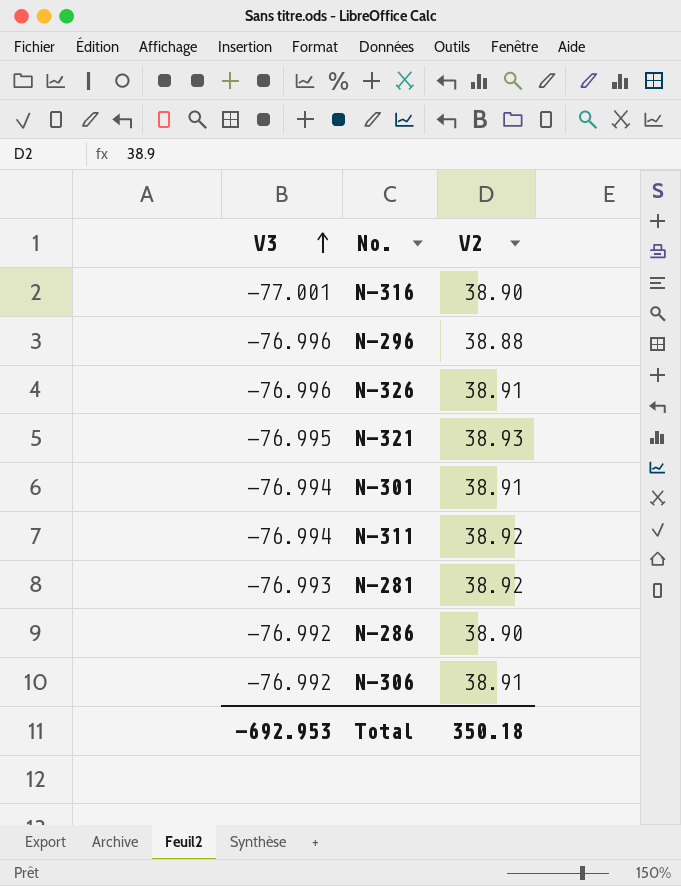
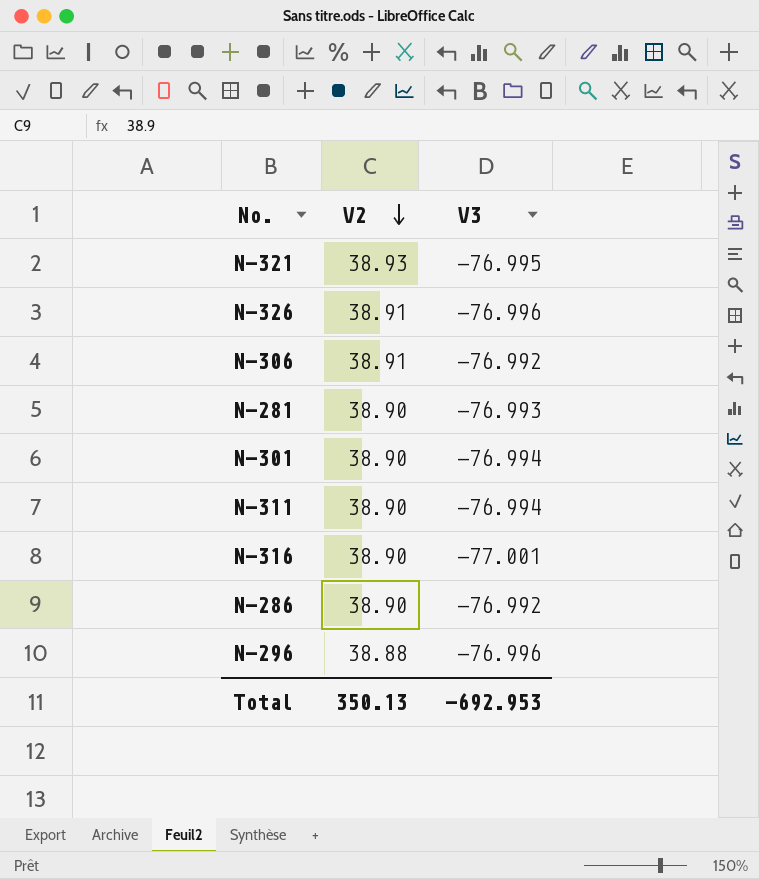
row order: V3 ascending -> V2 descending
column V3 | position: 1 -> 3
N-281 | V2: 38.92 -> 38.90
N-301 | V2: 38.91 -> 38.90
N-311 | V2: 38.92 -> 38.90
Total | V2: 350.18 -> 350.13

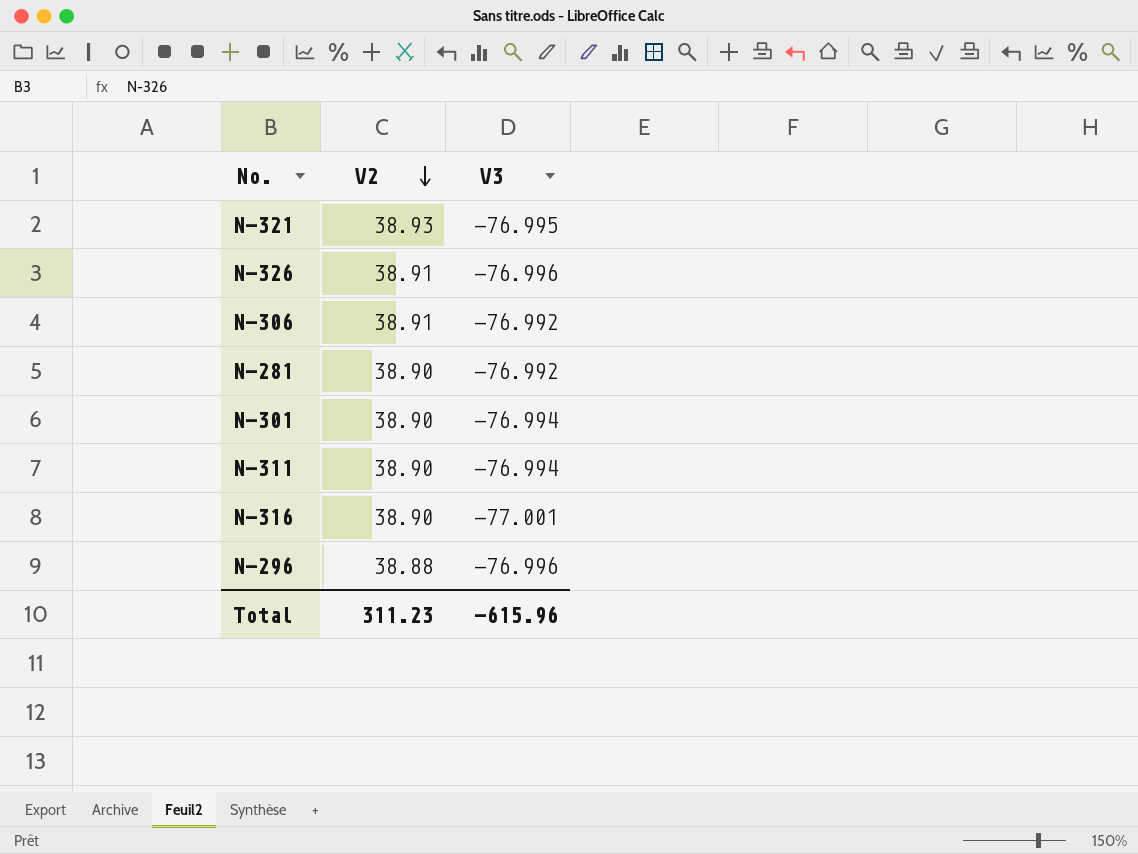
row N-286: 38.90 | -76.992 -> none
N-281 | V3: -76.993 -> -76.992
Total | V2: 350.13 -> 311.23
Total | V3: -692.953 -> -615.96

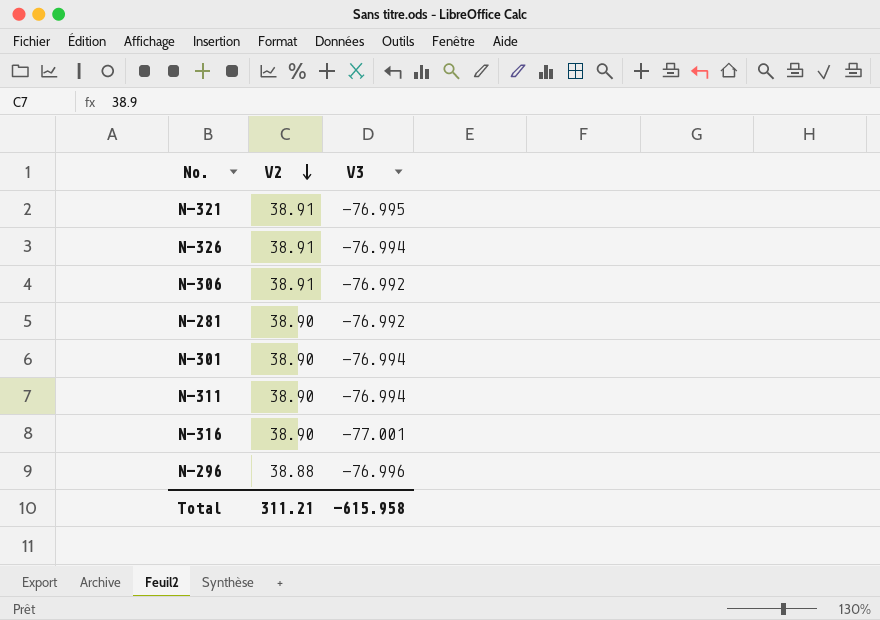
N-321 | V2: 38.93 -> 38.91
N-326 | V3: -76.996 -> -76.994
Total | V2: 311.23 -> 311.21
Total | V3: -615.96 -> -615.958

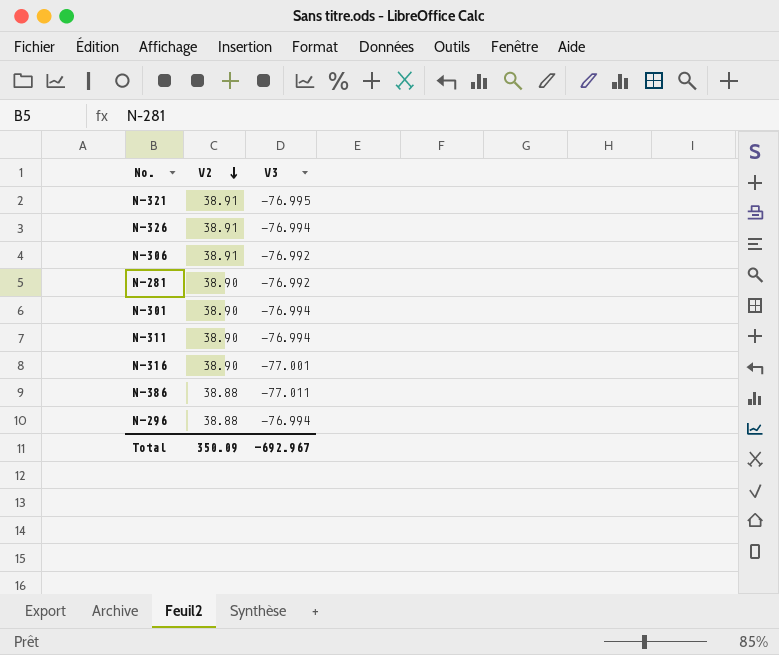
row N-386: none -> 38.88 | -77.011
N-296 | V3: -76.996 -> -76.994
Total | V2: 311.21 -> 350.09
Total | V3: -615.958 -> -692.967

